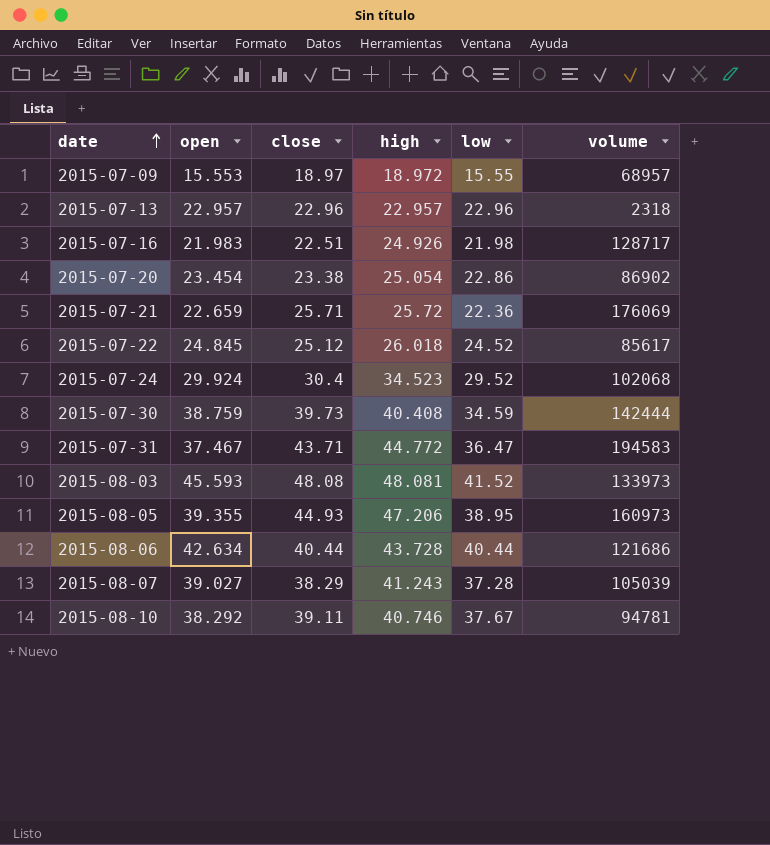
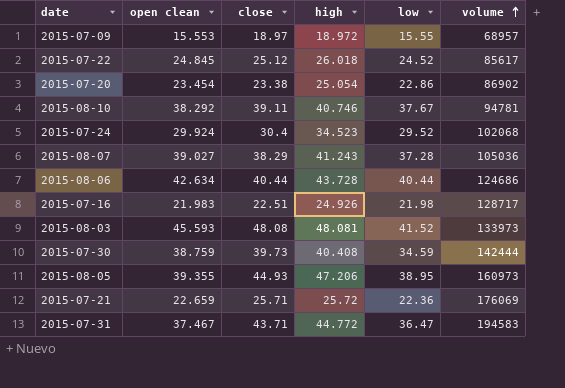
row order: date ascending -> volume ascending
column name: open -> open clean
row 2015-07-13: 22.957 | 22.96 | 22.957 | 22.96 | 2318 -> none
2015-08-07 | volume: 105039 -> 105036
2015-08-06 | volume: 121686 -> 124686

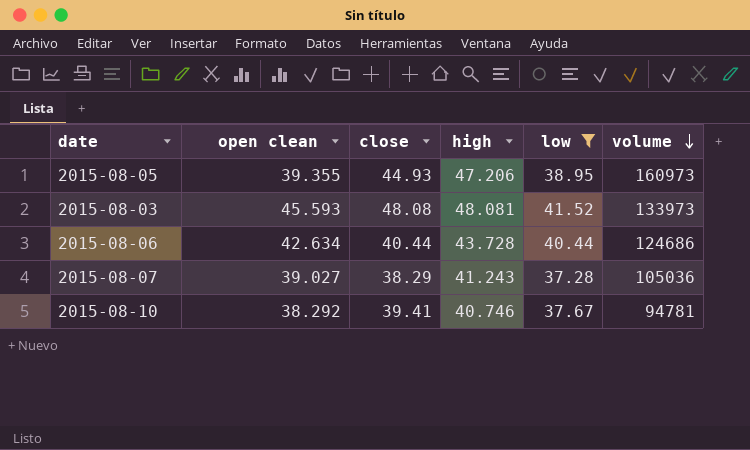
filter: none -> low >= 37.28
row order: volume ascending -> volume descending
2015-08-10 | close: 39.11 -> 39.41

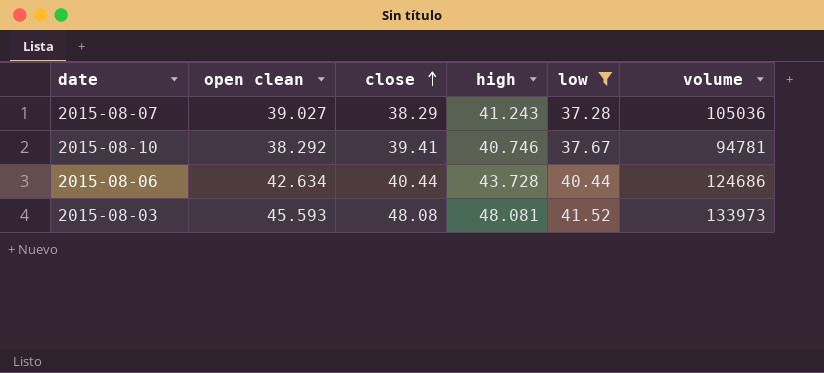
row order: volume descending -> close ascending
row 2015-08-05: 39.355 | 44.93 | 47.206 | 38.95 | 160973 -> none

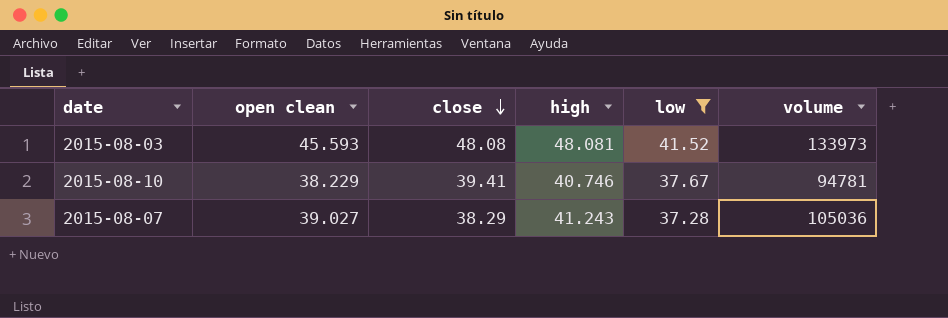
row order: close ascending -> close descending
row 2015-08-06: 42.634 | 40.44 | 43.728 | 40.44 | 124686 -> none
2015-08-10 | open clean: 38.292 -> 38.229

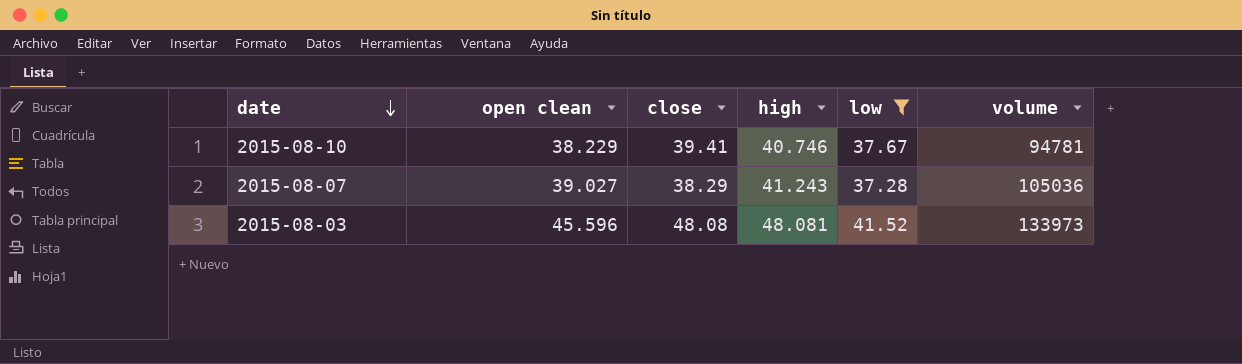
row order: close descending -> date descending
2015-08-03 | open clean: 45.593 -> 45.596

